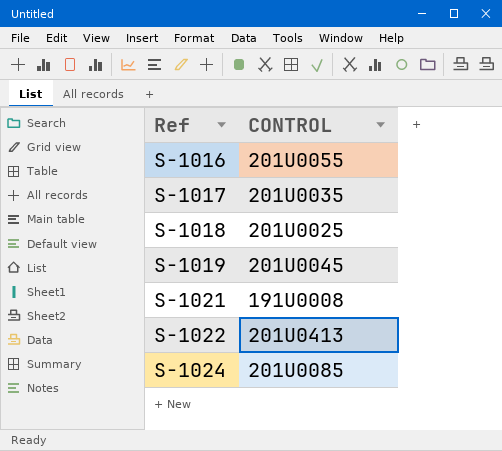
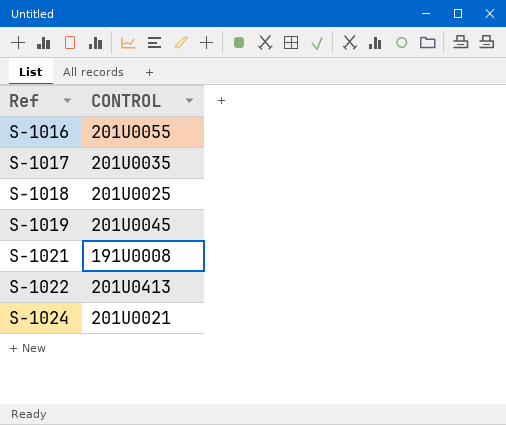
S-1024 | CONTROL: 201U0085 -> 201U0021

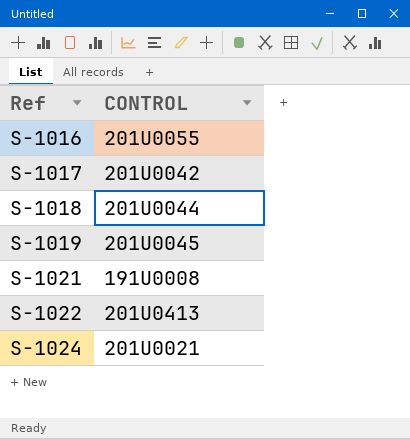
S-1017 | CONTROL: 201U0035 -> 201U0042
S-1018 | CONTROL: 201U0025 -> 201U0044

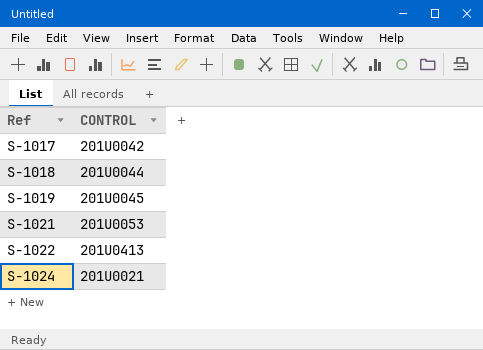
row S-1016: 201U0055 -> none
S-1021 | CONTROL: 191U0008 -> 201U0053

